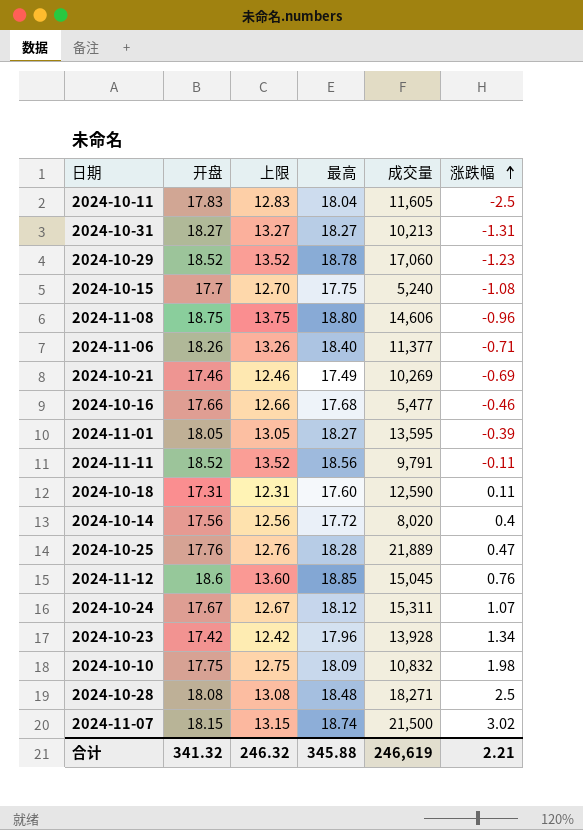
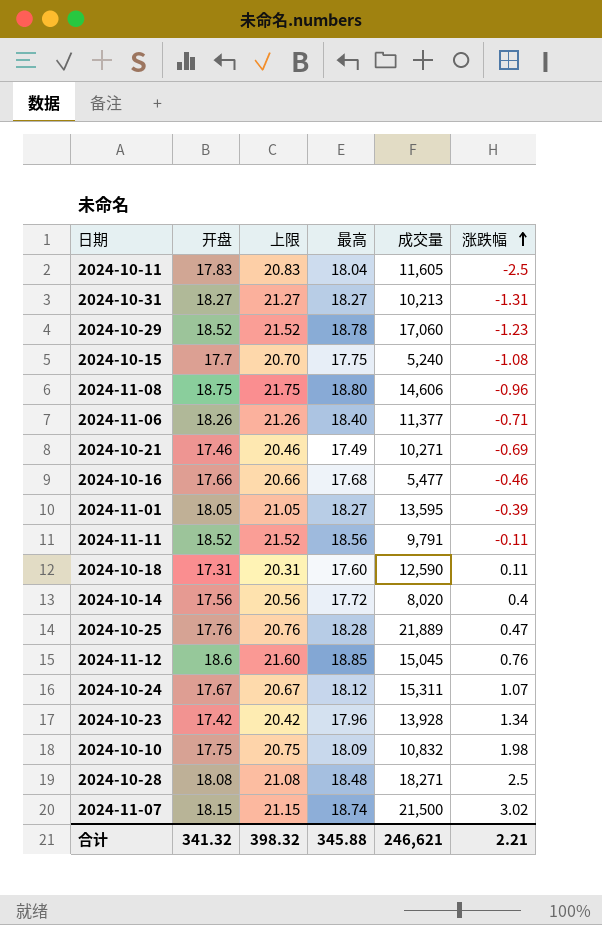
column 上限 | formula: [开盘] - 5 -> [开盘] + 3
2024-10-21 | 成交量: 10,269 -> 10,271
合计 | 上限: 246.32 -> 398.32
合计 | 成交量: 246,619 -> 246,621

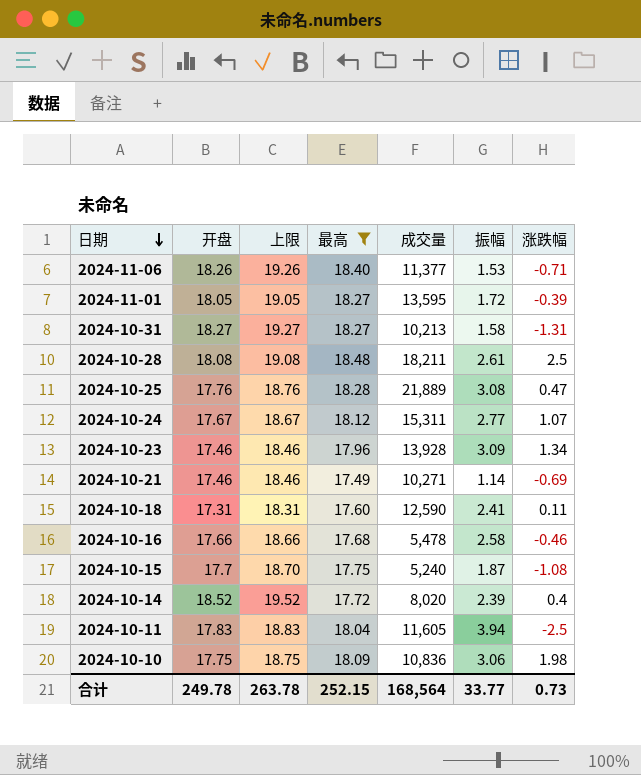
filter: none -> 最高 <= 18.48
row order: 涨跌幅 ascending -> 日期 descending
column 上限 | formula: [开盘] + 3 -> [开盘] + 1
column 振幅 | position: none -> 6
2024-10-28 | 成交量: 18,271 -> 18,211
2024-10-23 | 开盘: 17.42 -> 17.46
2024-10-16 | 成交量: 5,477 -> 5,478
2024-10-14 | 开盘: 17.56 -> 18.52
2024-10-10 | 成交量: 10,832 -> 10,836
合计 | 开盘: 341.32 -> 249.78
合计 | 上限: 398.32 -> 263.78
合计 | 最高: 345.88 -> 252.15
合计 | 成交量: 246,621 -> 168,564
合计 | 涨跌幅: 2.21 -> 0.73

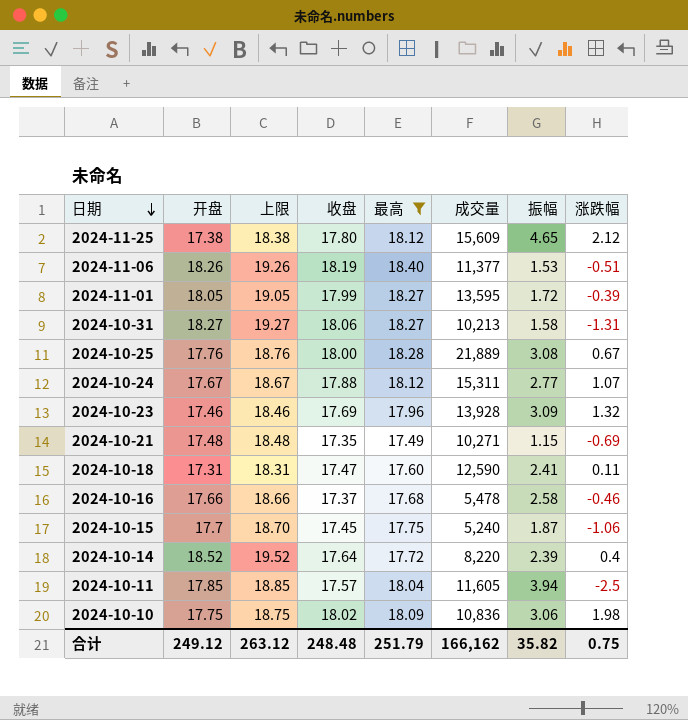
column 收盘 | position: none -> 4
row 2024-10-28: 18.08 | 19.08 | 18.48 | 18,211 | 2.61 | 2.5 -> none
row 2024-11-25: none -> 17.38 | 18.38 | 17.80 | 18.12 | 15,609 | 4.65 | 2.12
2024-11-06 | 涨跌幅: -0.71 -> -0.51
2024-10-25 | 涨跌幅: 0.47 -> 0.67
2024-10-23 | 涨跌幅: 1.34 -> 1.32
2024-10-21 | 开盘: 17.46 -> 17.48
2024-10-21 | 上限: 18.46 -> 18.48
2024-10-21 | 振幅: 1.14 -> 1.15
2024-10-15 | 涨跌幅: -1.08 -> -1.06
2024-10-14 | 成交量: 8,020 -> 8,220
2024-10-11 | 开盘: 17.83 -> 17.85
2024-10-11 | 上限: 18.83 -> 18.85
合计 | 开盘: 249.78 -> 249.12
合计 | 上限: 263.78 -> 263.12
合计 | 最高: 252.15 -> 251.79
合计 | 成交量: 168,564 -> 166,162
合计 | 振幅: 33.77 -> 35.82
合计 | 涨跌幅: 0.73 -> 0.75

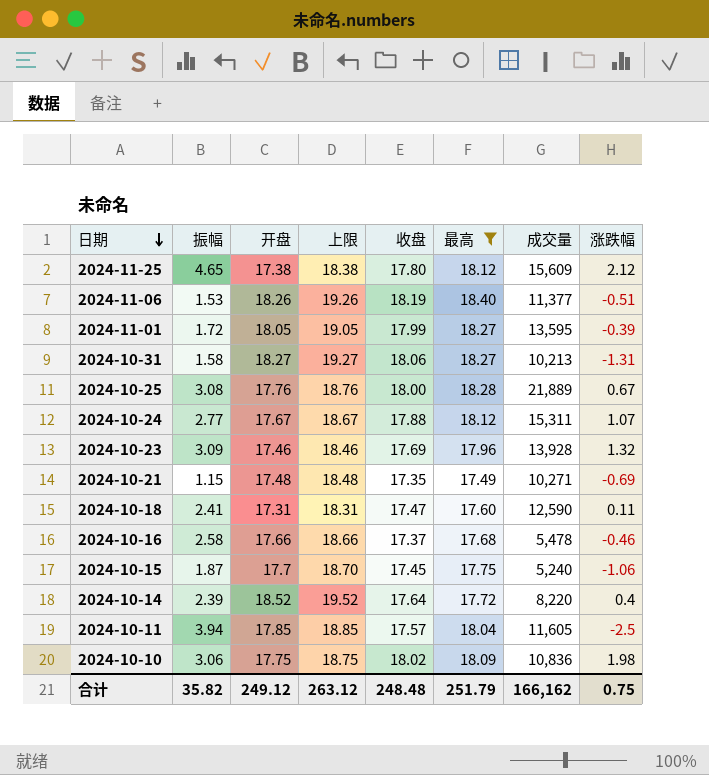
column 振幅 | position: 7 -> 2

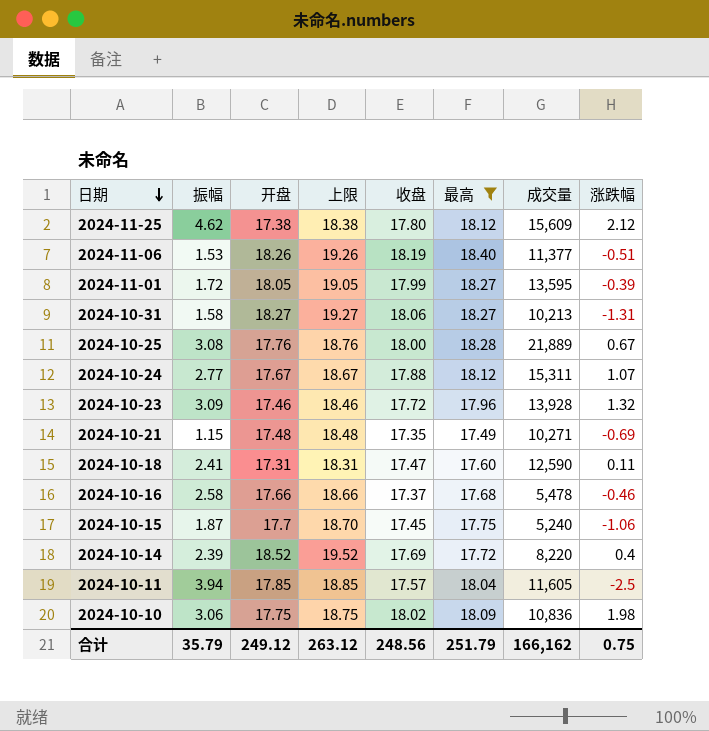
2024-11-25 | 振幅: 4.65 -> 4.62
2024-10-23 | 收盘: 17.69 -> 17.72
2024-10-14 | 收盘: 17.64 -> 17.69
合计 | 振幅: 35.82 -> 35.79
合计 | 收盘: 248.48 -> 248.56

